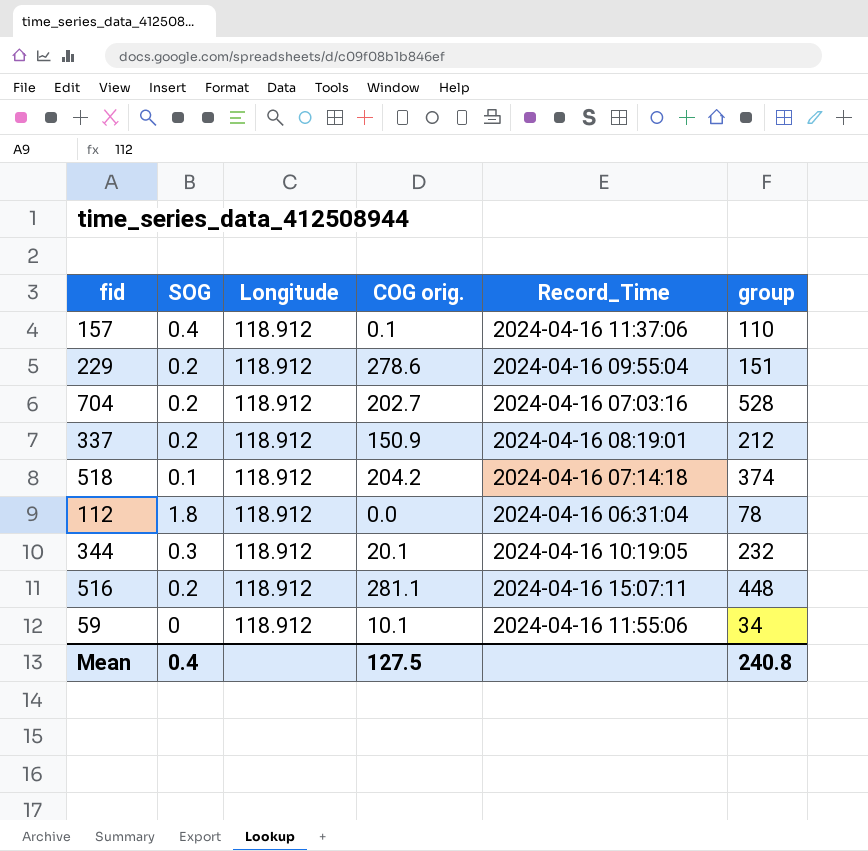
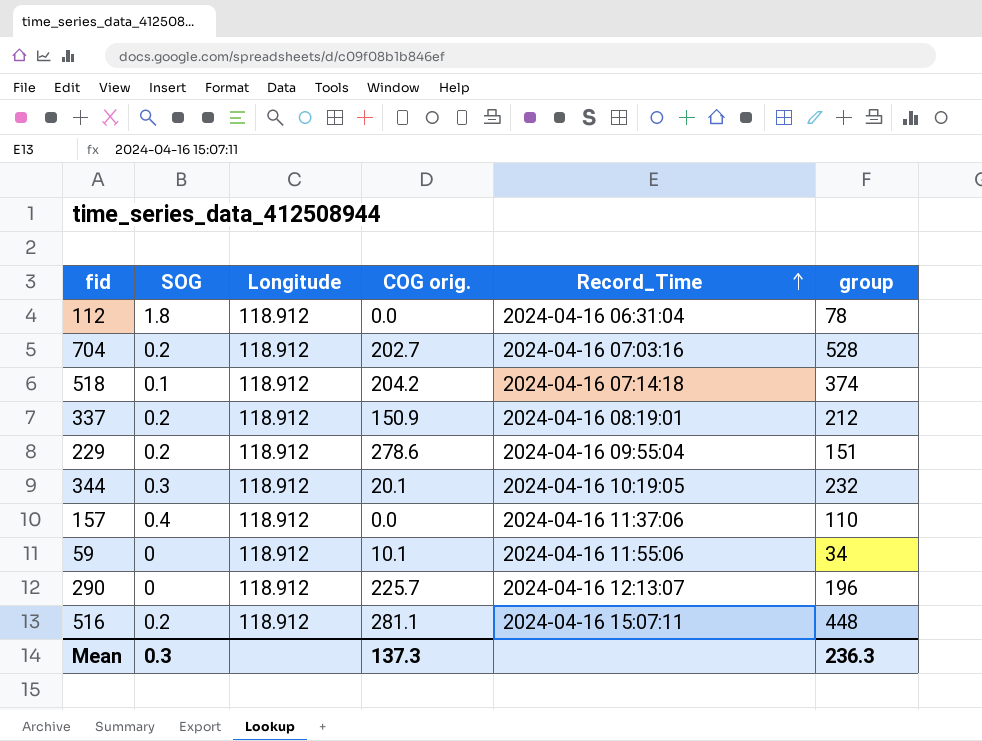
row order: none -> Record_Time ascending
157 | COG orig.: 0.1 -> 0.0
row 290: none -> 0 | 118.912 | 225.7 | 2024-04-16 12:13:07 | 196
Mean | SOG: 0.4 -> 0.3
Mean | COG orig.: 127.5 -> 137.3
Mean | group: 240.8 -> 236.3

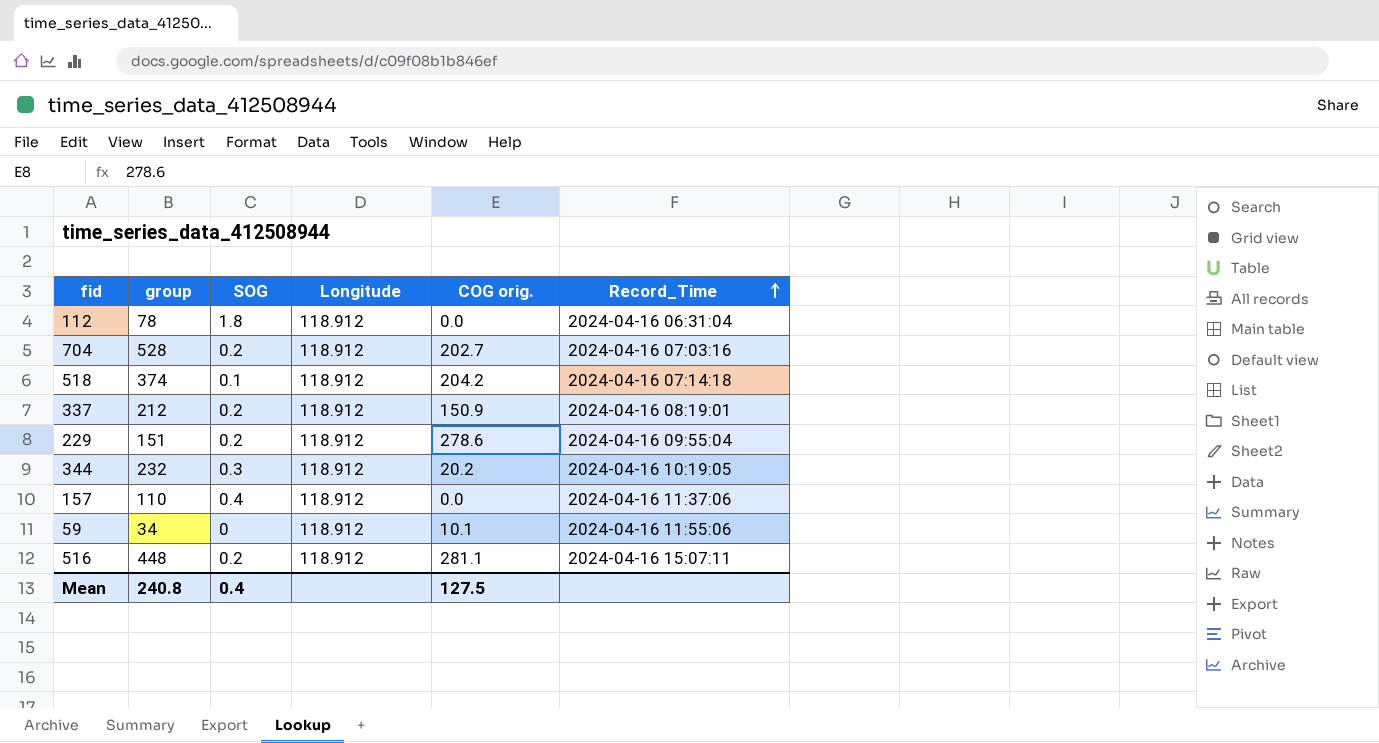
column group | position: 6 -> 2
row 290: 0 | 118.912 | 225.7 | 2024-04-16 12:13:07 | 196 -> none
344 | COG orig.: 20.1 -> 20.2
Mean | group: 236.3 -> 240.8
Mean | SOG: 0.3 -> 0.4
Mean | COG orig.: 137.3 -> 127.5

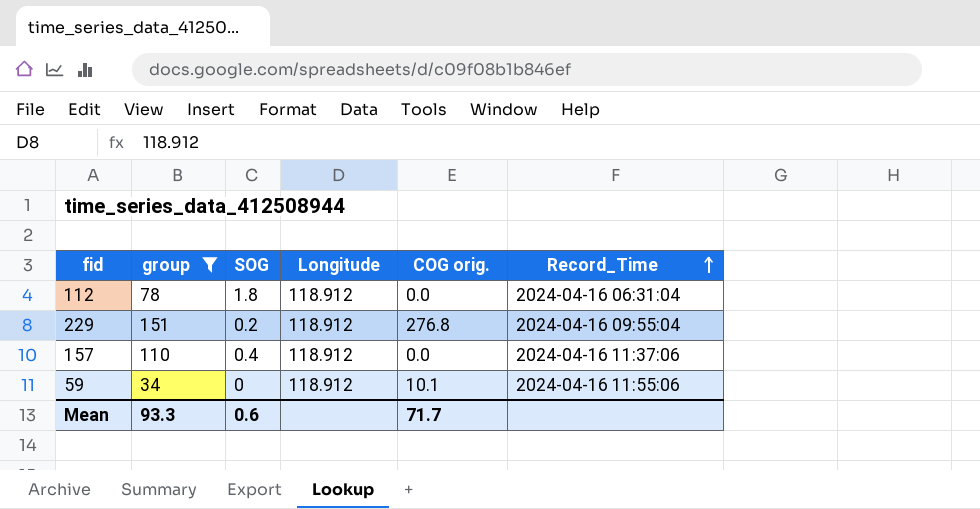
filter: none -> group <= 151
229 | COG orig.: 278.6 -> 276.8
Mean | group: 240.8 -> 93.3
Mean | SOG: 0.4 -> 0.6
Mean | COG orig.: 127.5 -> 71.7

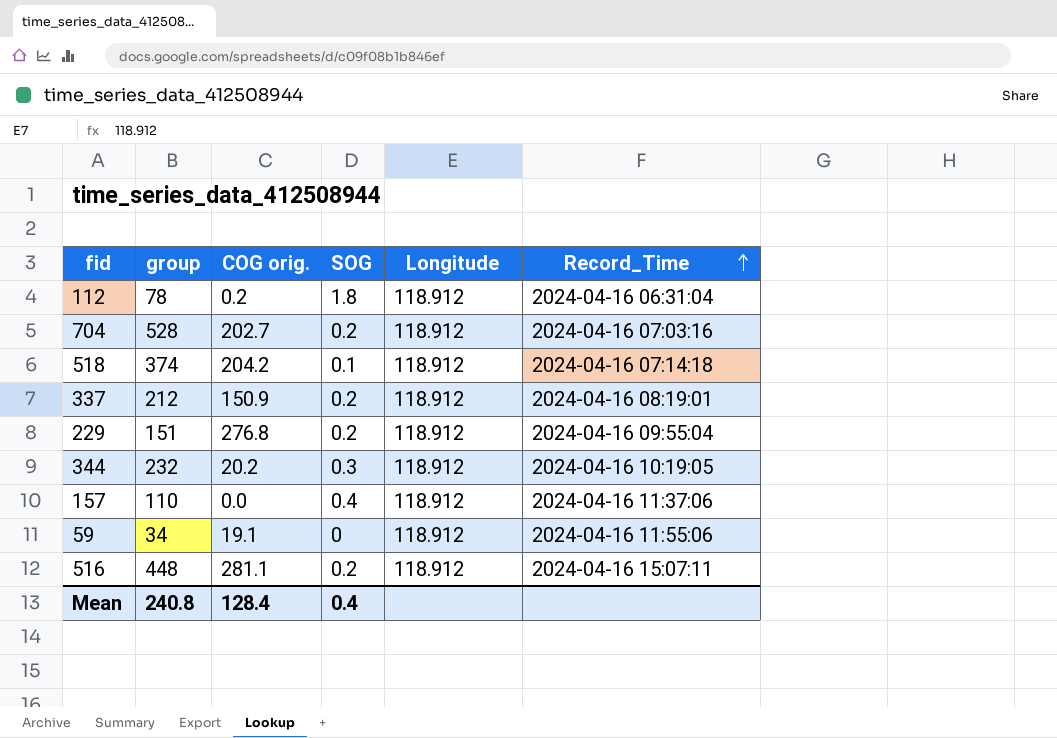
filter: group <= 151 -> none
column COG orig. | position: 5 -> 3
112 | COG orig.: 0.0 -> 0.2
59 | COG orig.: 10.1 -> 19.1
Mean | group: 93.3 -> 240.8
Mean | COG orig.: 71.7 -> 128.4
Mean | SOG: 0.6 -> 0.4

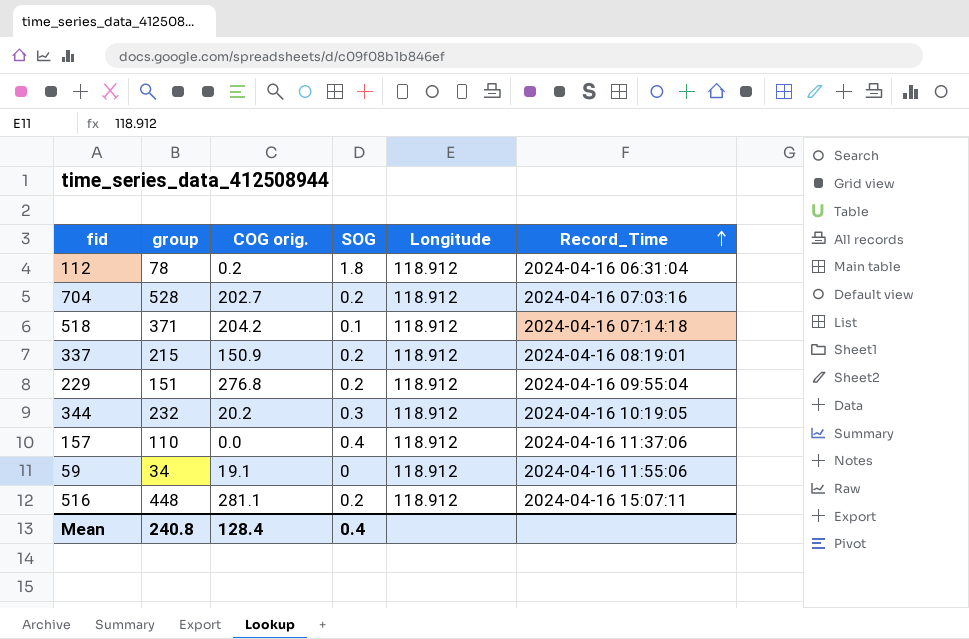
518 | group: 374 -> 371
337 | group: 212 -> 215

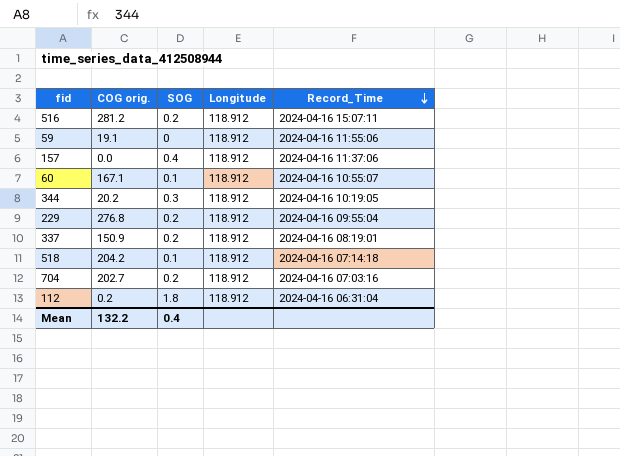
row order: Record_Time ascending -> Record_Time descending
column group | position: 2 -> none
516 | COG orig.: 281.1 -> 281.2
row 60: none -> 167.1 | 0.1 | 118.912 | 2024-04-16 10:55:07
Mean | COG orig.: 128.4 -> 132.2

